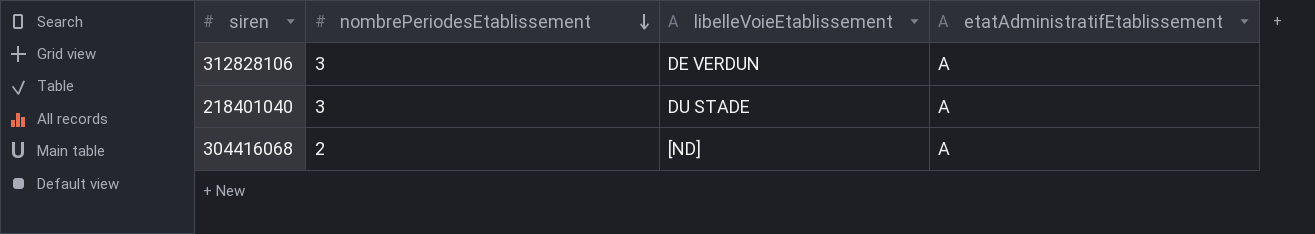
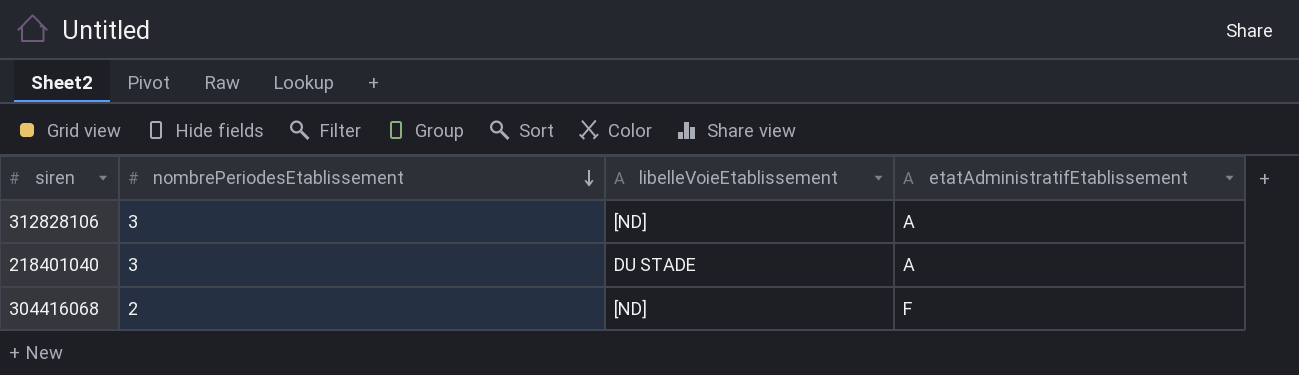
312828106 | libelleVoieEtablissement: DE VERDUN -> [ND]
304416068 | etatAdministratifEtablissement: A -> F

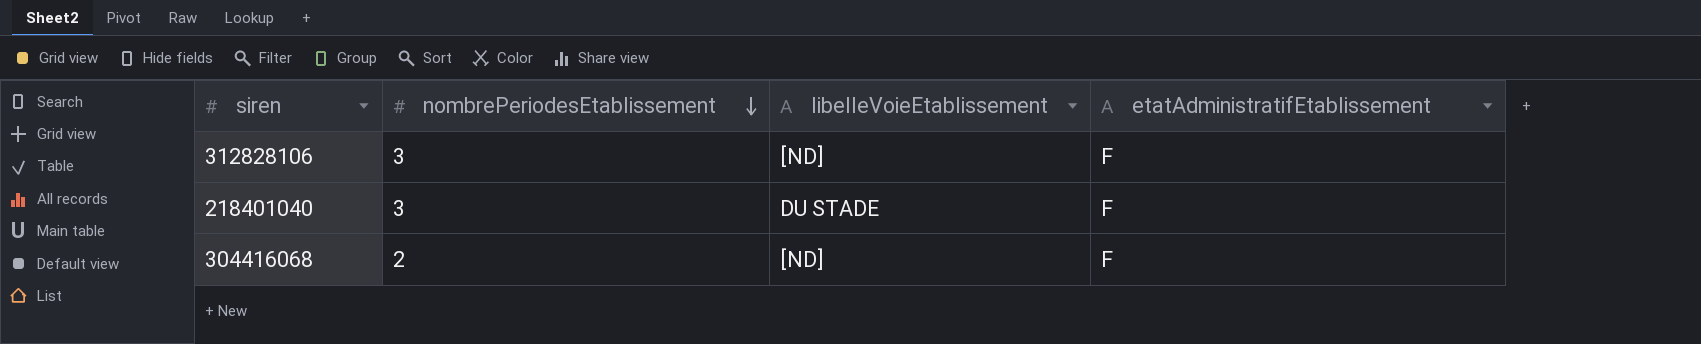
312828106 | etatAdministratifEtablissement: A -> F
218401040 | etatAdministratifEtablissement: A -> F

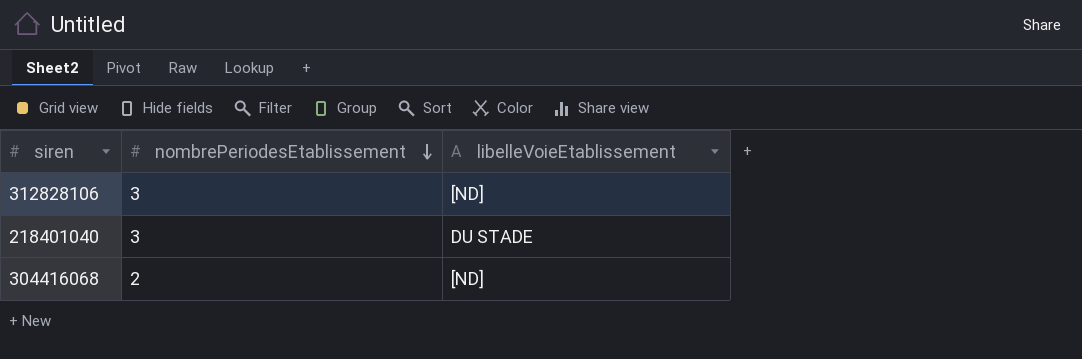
column etatAdministratifEtablissement | position: 4 -> none

